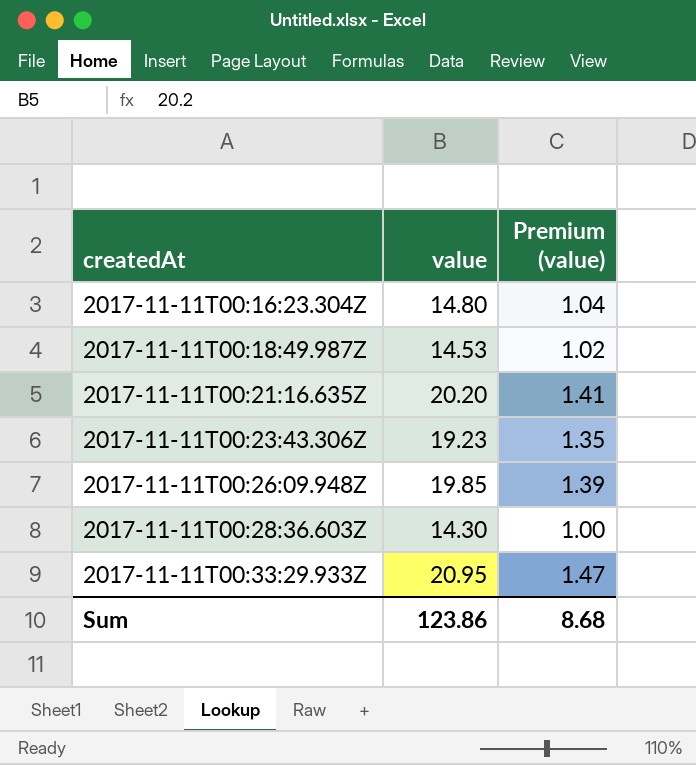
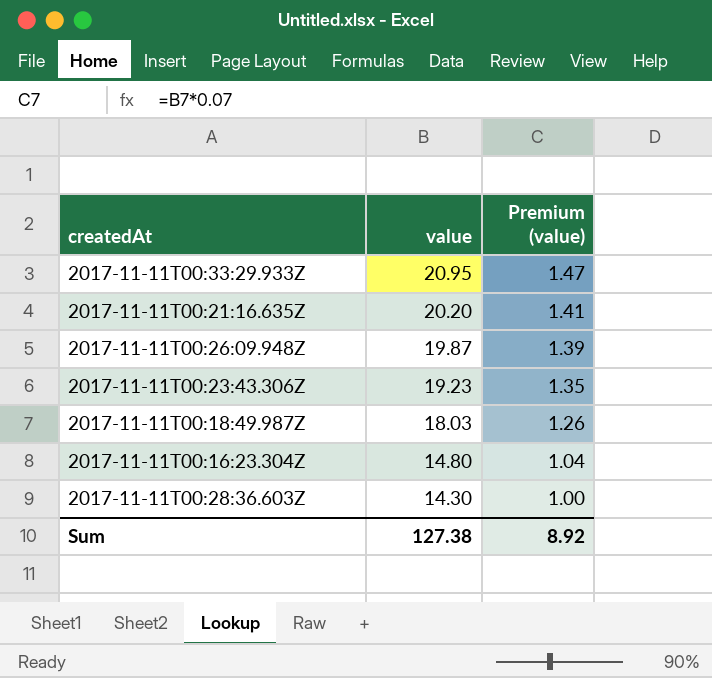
row order: createdAt ascending -> value descending
2017-11-11T00:26:09.948Z | value: 19.85 -> 19.87
2017-11-11T00:18:49.987Z | value: 14.53 -> 18.03
2017-11-11T00:18:49.987Z | Premium (value): 1.02 -> 1.26
Sum | value: 123.86 -> 127.38
Sum | Premium (value): 8.68 -> 8.92

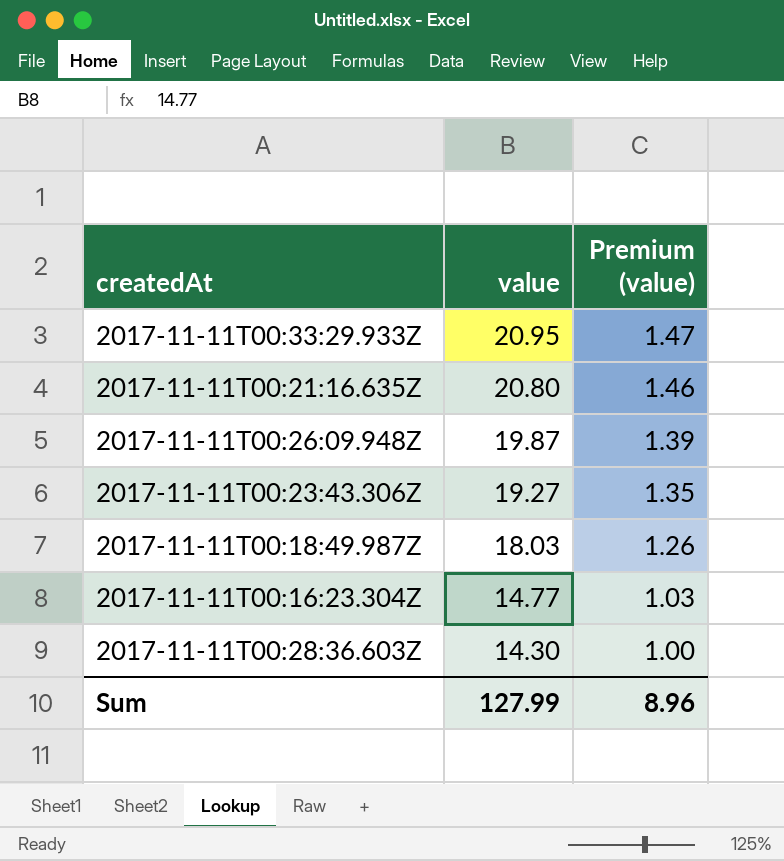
2017-11-11T00:21:16.635Z | value: 20.20 -> 20.80
2017-11-11T00:21:16.635Z | Premium (value): 1.41 -> 1.46
2017-11-11T00:23:43.306Z | value: 19.23 -> 19.27
2017-11-11T00:16:23.304Z | value: 14.80 -> 14.77
2017-11-11T00:16:23.304Z | Premium (value): 1.04 -> 1.03
Sum | value: 127.38 -> 127.99
Sum | Premium (value): 8.92 -> 8.96

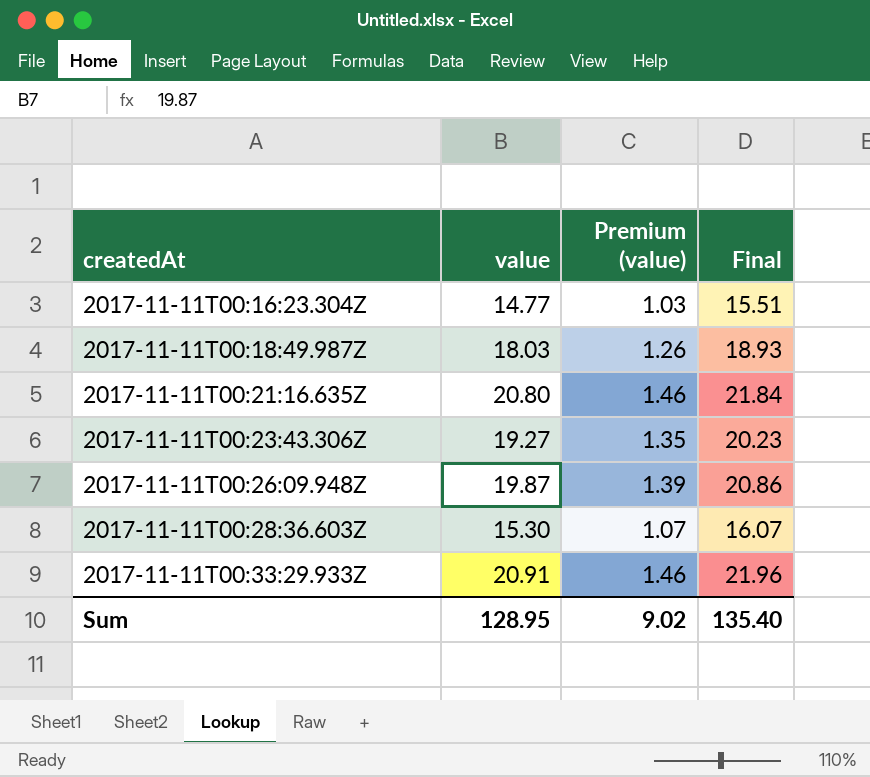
row order: value descending -> createdAt ascending
column Final | formula: none -> [value] * 1.05
2017-11-11T00:28:36.603Z | value: 14.30 -> 15.30
2017-11-11T00:28:36.603Z | Premium (value): 1.00 -> 1.07
2017-11-11T00:33:29.933Z | value: 20.95 -> 20.91
2017-11-11T00:33:29.933Z | Premium (value): 1.47 -> 1.46
Sum | value: 127.99 -> 128.95
Sum | Premium (value): 8.96 -> 9.02

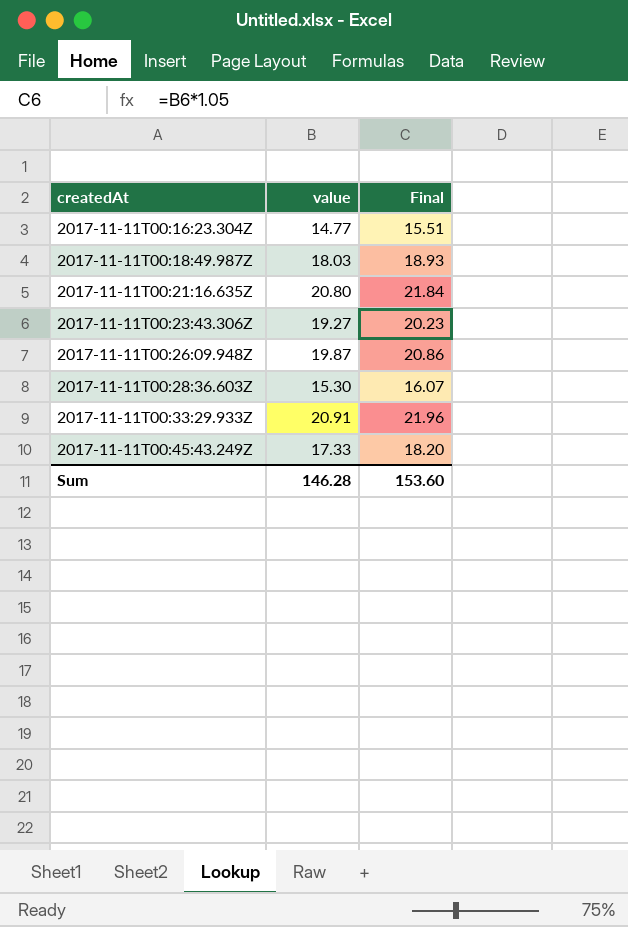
column Premium (value) | formula: [value] * 0.07 -> none
row 2017-11-11T00:45:43.249Z: none -> 17.33 | 18.20
Sum | value: 128.95 -> 146.28
Sum | Final: 135.40 -> 153.60

